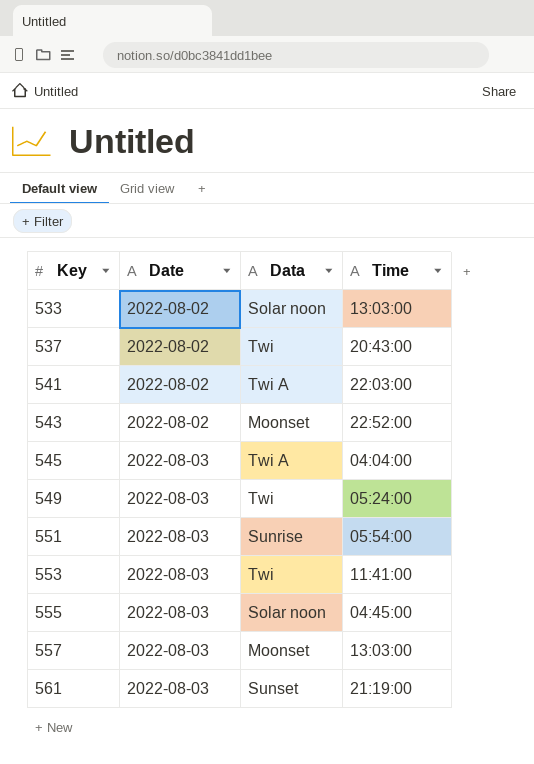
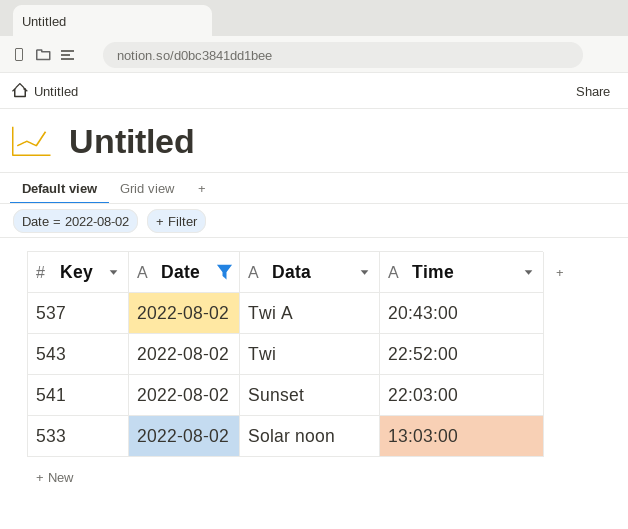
filter: none -> Date = 2022-08-02
row order: Key ascending -> Data descending
537 | Data: Twi -> Twi A
543 | Data: Moonset -> Twi
541 | Data: Twi A -> Sunset

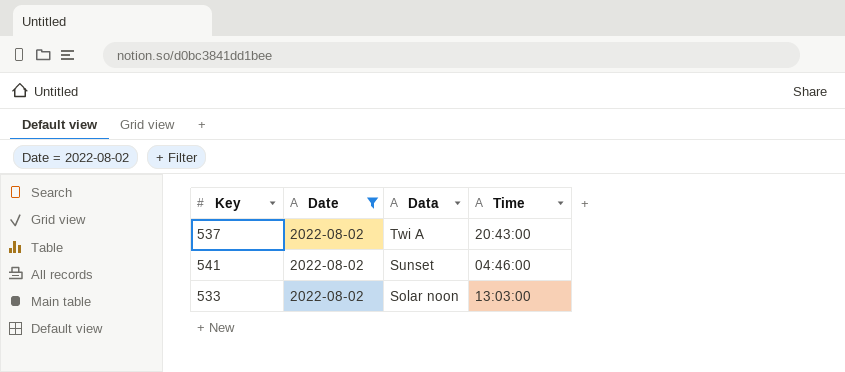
row 543: 2022-08-02 | Twi | 22:52:00 -> none
541 | Time: 22:03:00 -> 04:46:00

